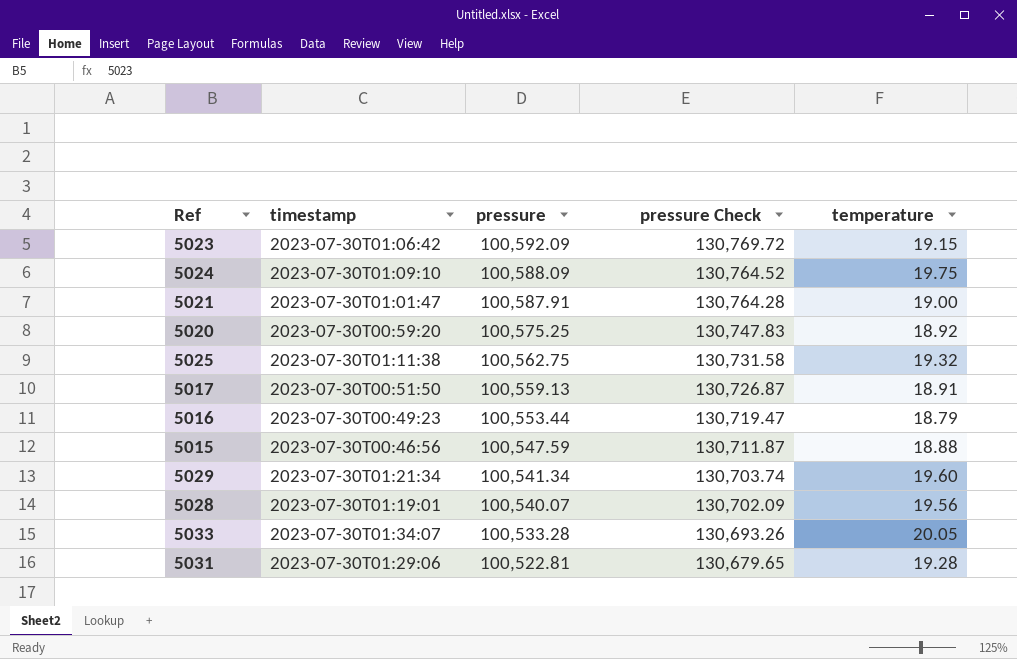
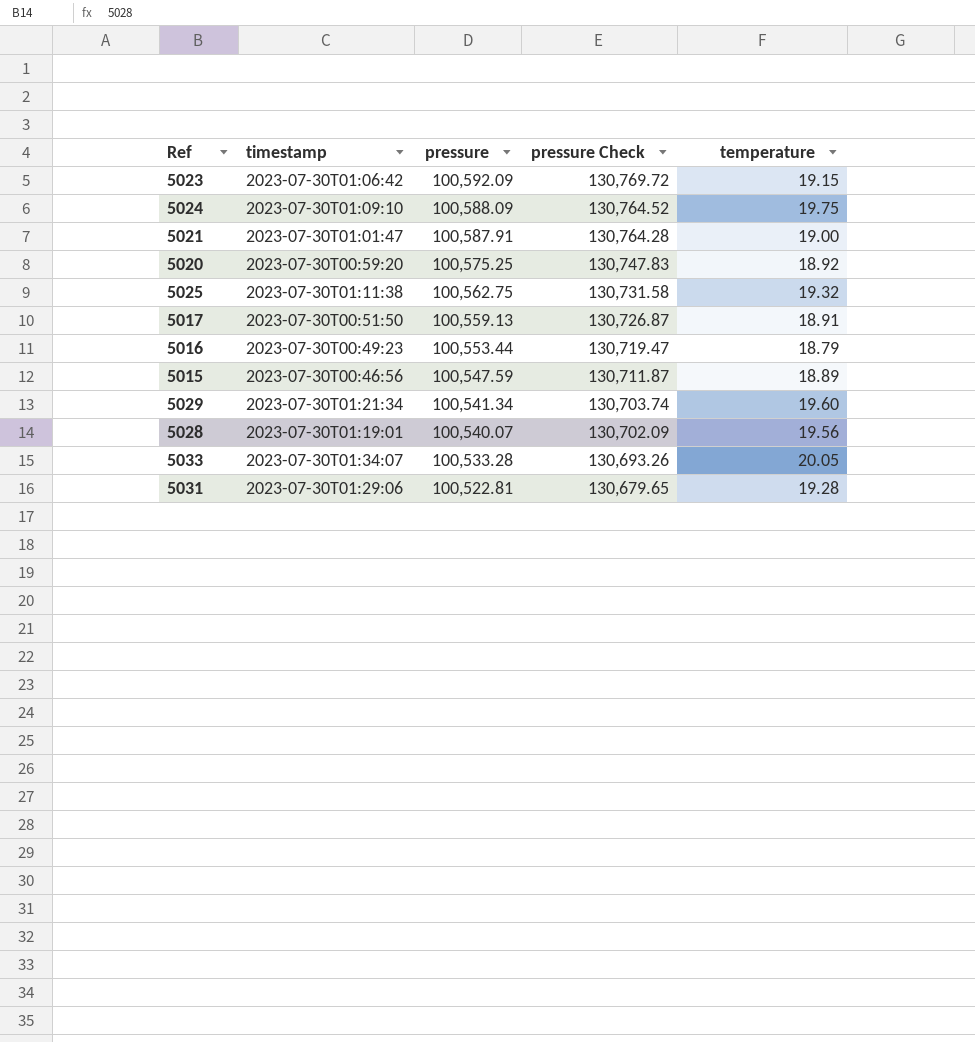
5015 | temperature: 18.88 -> 18.89

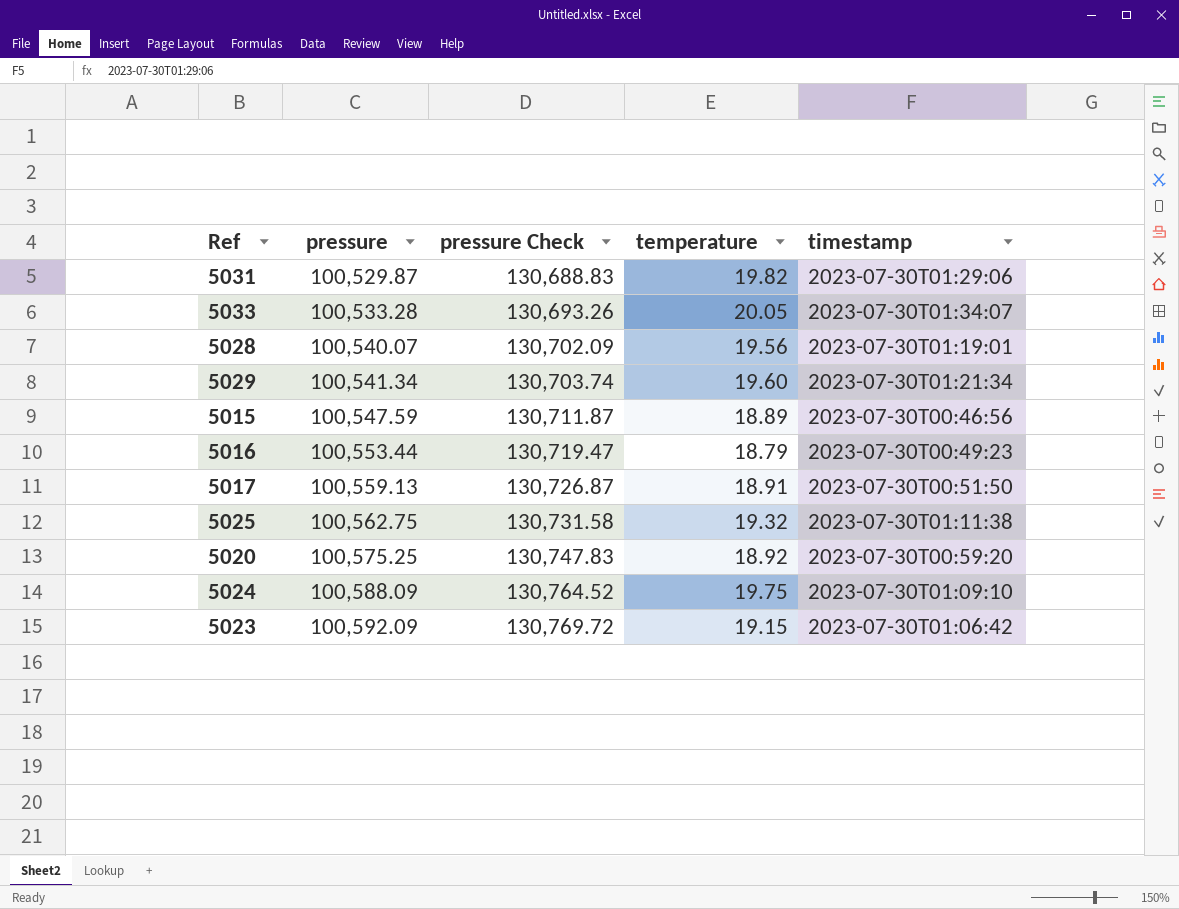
row order: pressure descending -> pressure ascending
column timestamp | position: 2 -> 5
row 5021: 2023-07-30T01:01:47 | 100,587.91 | 130,764.28 | 19.00 -> none
5031 | pressure: 100,522.81 -> 100,529.87
5031 | pressure Check: 130,679.65 -> 130,688.83
5031 | temperature: 19.28 -> 19.82

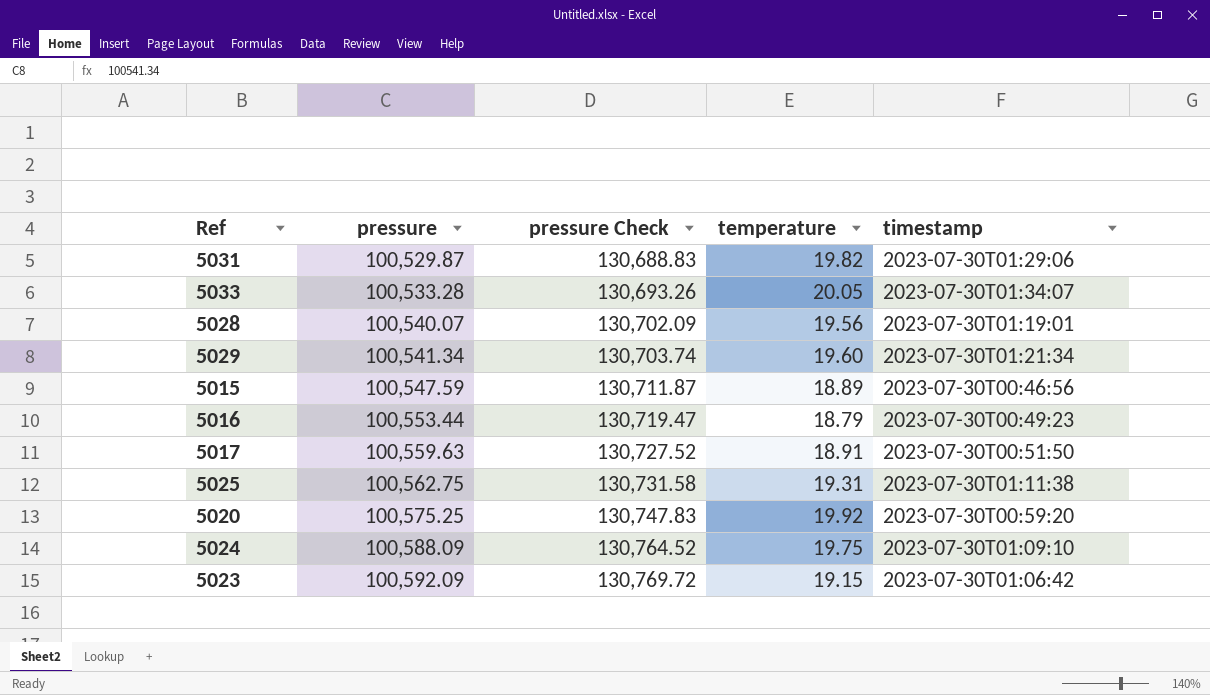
5017 | pressure: 100,559.13 -> 100,559.63
5017 | pressure Check: 130,726.87 -> 130,727.52
5025 | temperature: 19.32 -> 19.31
5020 | temperature: 18.92 -> 19.92

